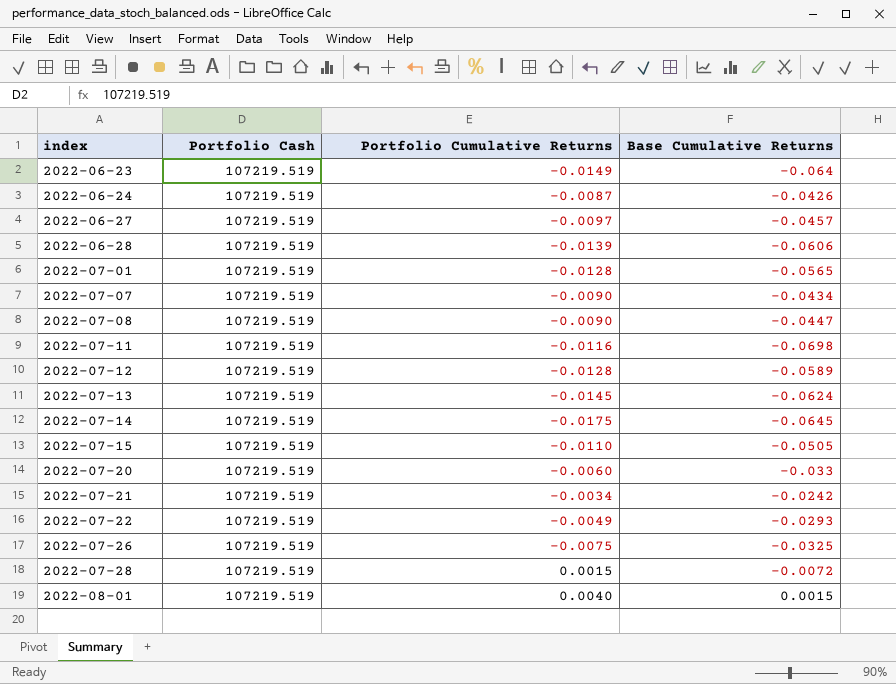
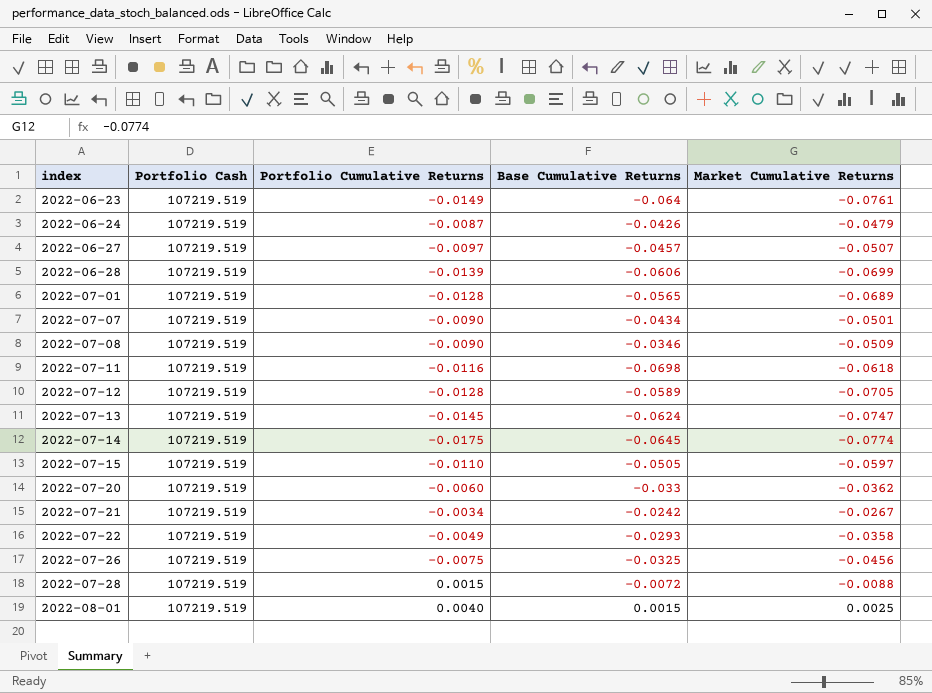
column Market Cumulative Returns | position: none -> 5
2022-07-08 | Base Cumulative Returns: -0.0447 -> -0.0346

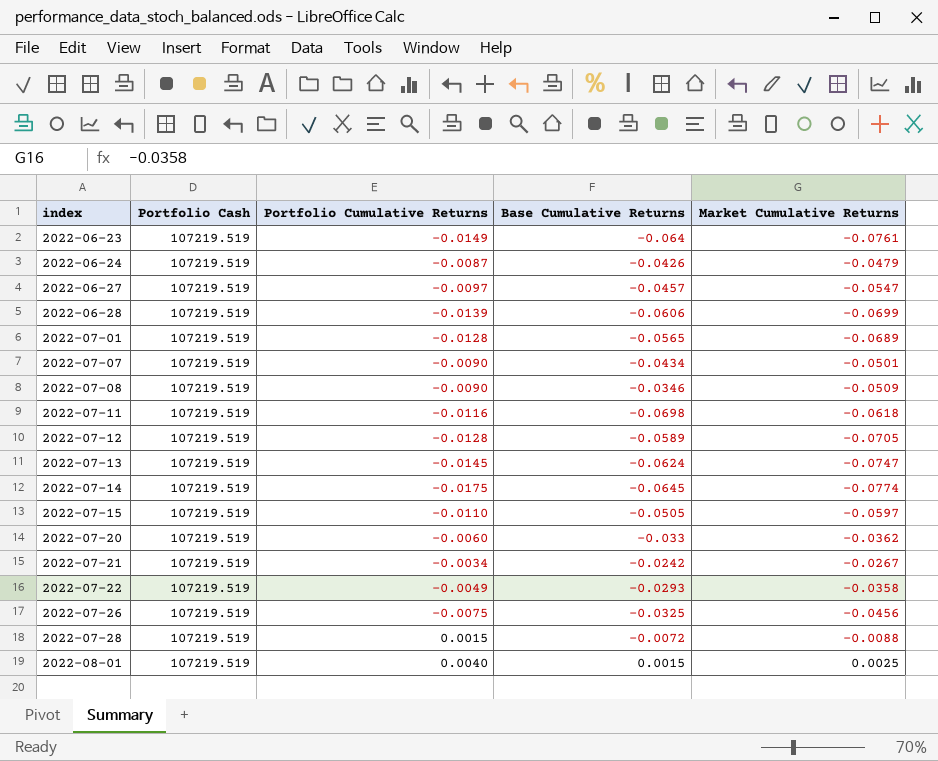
2022-06-27 | Market Cumulative Returns: -0.0507 -> -0.0547

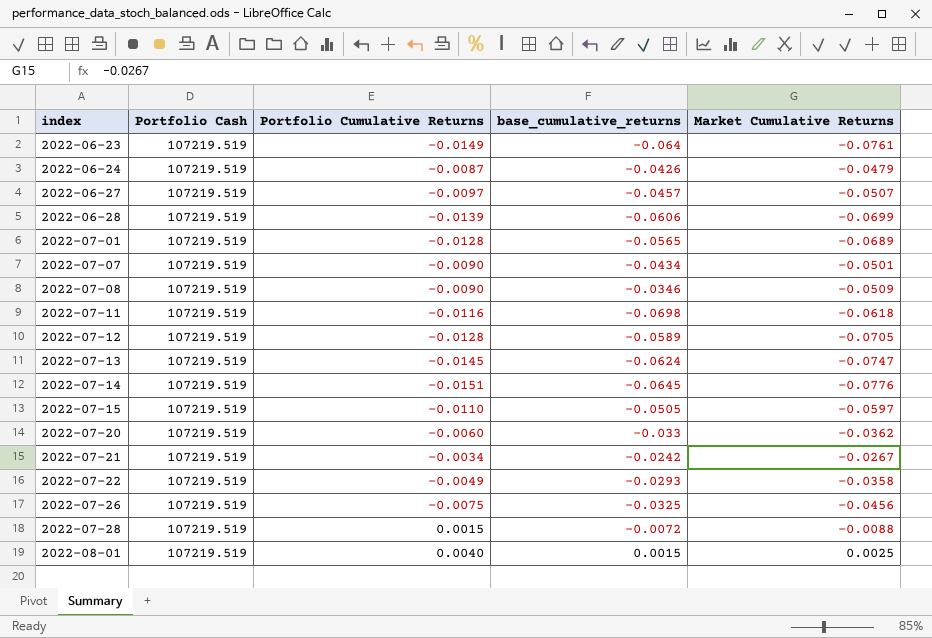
column name: Base Cumulative Returns -> base_cumulative_returns
2022-06-27 | Market Cumulative Returns: -0.0547 -> -0.0507
2022-07-14 | Portfolio Cumulative Returns: -0.0175 -> -0.0151
2022-07-14 | Market Cumulative Returns: -0.0774 -> -0.0776

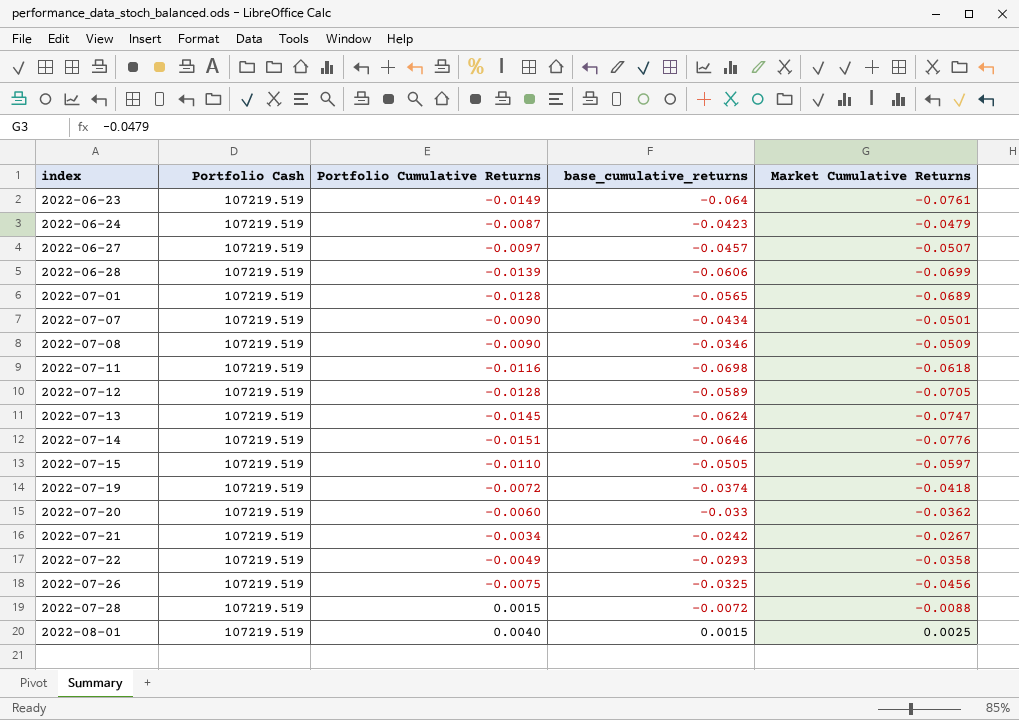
2022-06-24 | base_cumulative_returns: -0.0426 -> -0.0423
2022-07-14 | base_cumulative_returns: -0.0645 -> -0.0646
row 2022-07-19: none -> 107219.519 | -0.0072 | -0.0374 | -0.0418

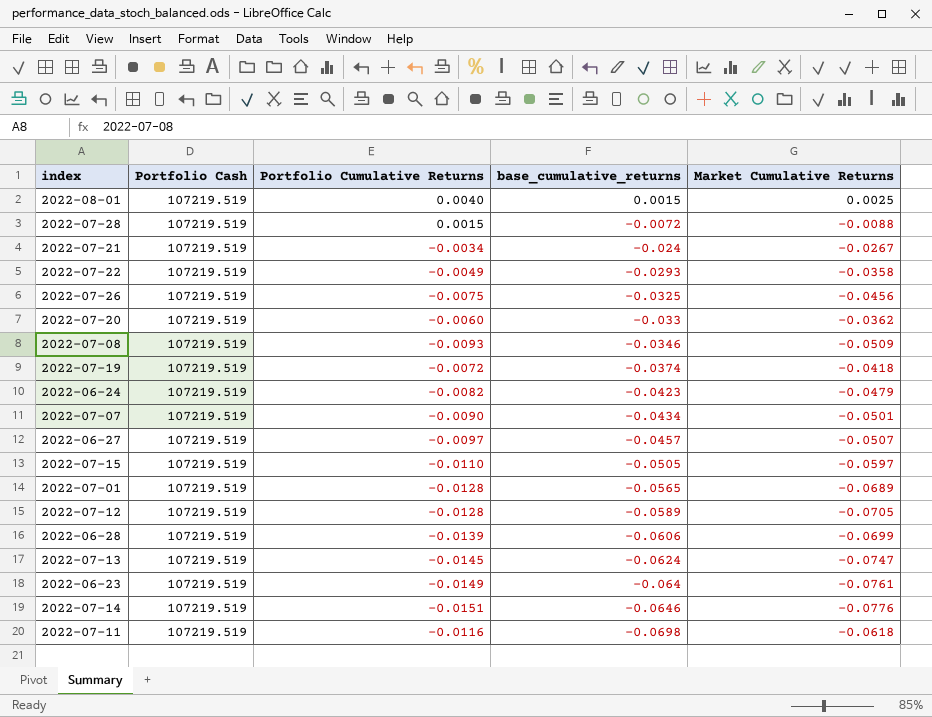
row order: index ascending -> base_cumulative_returns descending
2022-07-21 | base_cumulative_returns: -0.0242 -> -0.024
2022-07-08 | Portfolio Cumulative Returns: -0.0090 -> -0.0093
2022-06-24 | Portfolio Cumulative Returns: -0.0087 -> -0.0082

